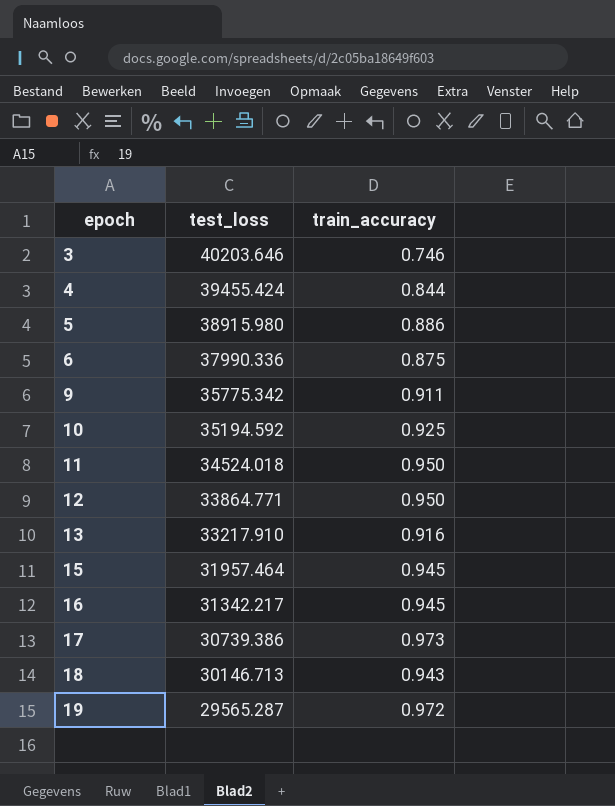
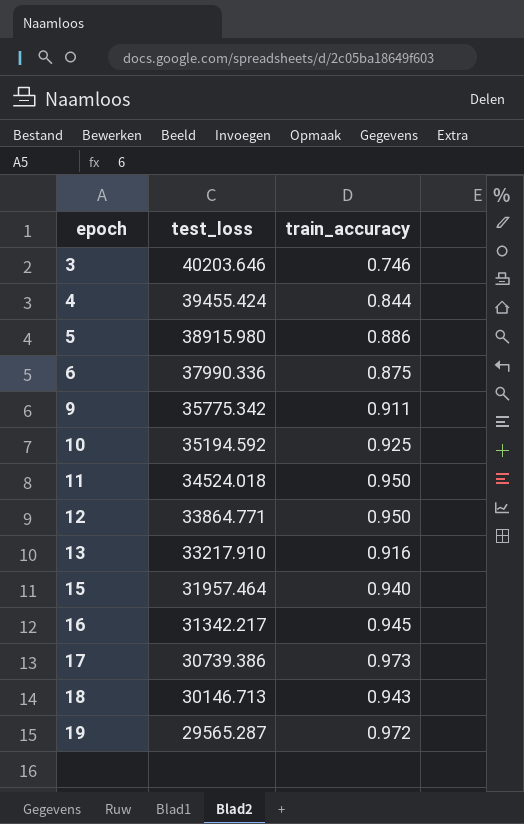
15 | train_accuracy: 0.945 -> 0.940

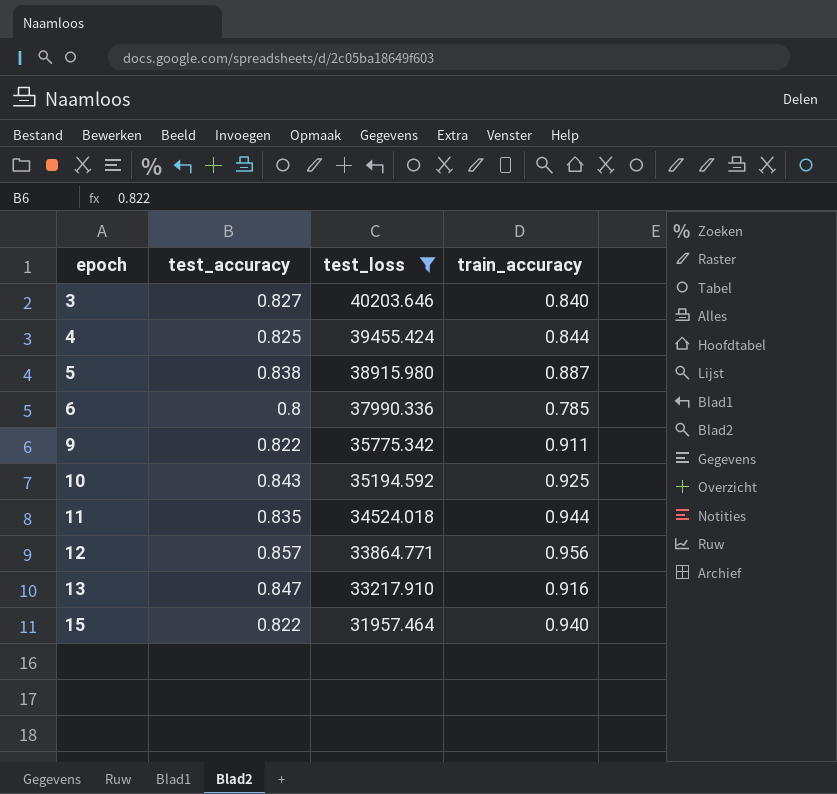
filter: none -> test_loss >= 31957.464
column test_accuracy | position: none -> 2
3 | train_accuracy: 0.746 -> 0.840
5 | train_accuracy: 0.886 -> 0.887
6 | train_accuracy: 0.875 -> 0.785
11 | train_accuracy: 0.950 -> 0.944
12 | train_accuracy: 0.950 -> 0.956

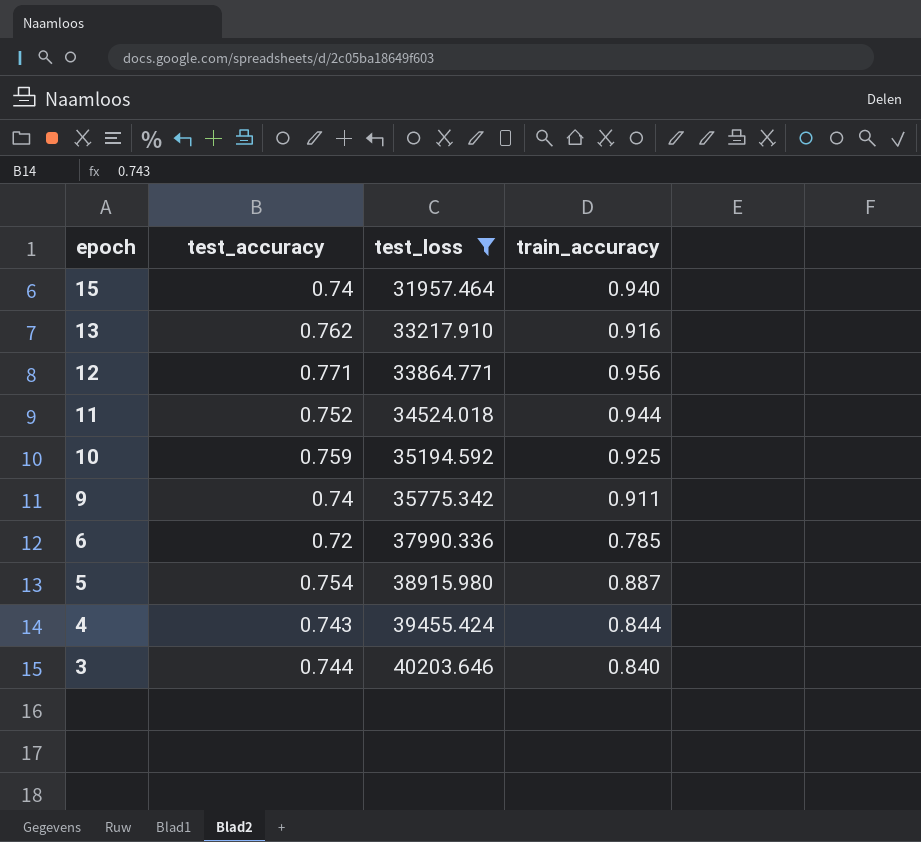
row order: epoch ascending -> epoch descending
15 | test_accuracy: 0.822 -> 0.74
13 | test_accuracy: 0.847 -> 0.762
12 | test_accuracy: 0.857 -> 0.771
11 | test_accuracy: 0.835 -> 0.752
10 | test_accuracy: 0.843 -> 0.759
9 | test_accuracy: 0.822 -> 0.74
6 | test_accuracy: 0.8 -> 0.72
5 | test_accuracy: 0.838 -> 0.754
4 | test_accuracy: 0.825 -> 0.743
3 | test_accuracy: 0.827 -> 0.744

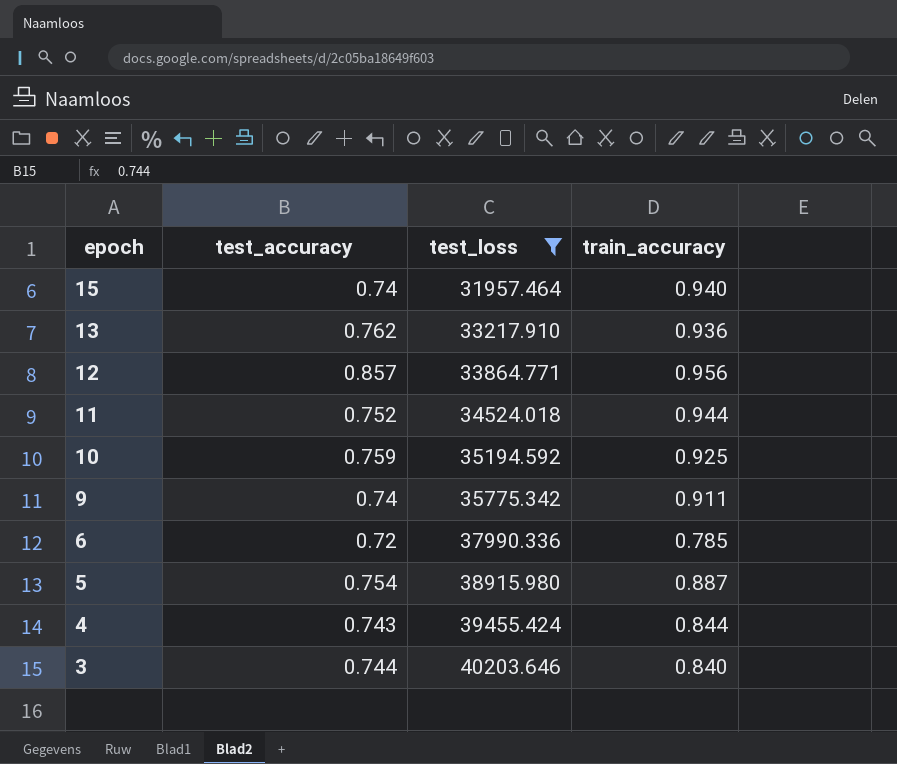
13 | train_accuracy: 0.916 -> 0.936
12 | test_accuracy: 0.771 -> 0.857

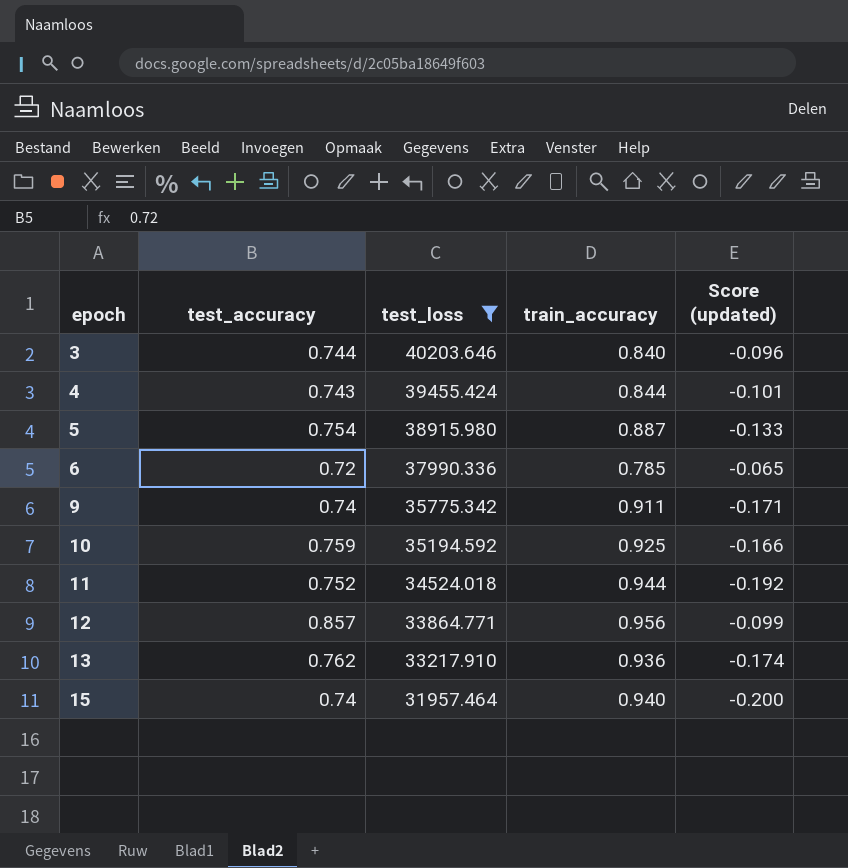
row order: epoch descending -> epoch ascending
column Score (updated) | formula: none -> [test_accuracy] - [train_accuracy]

